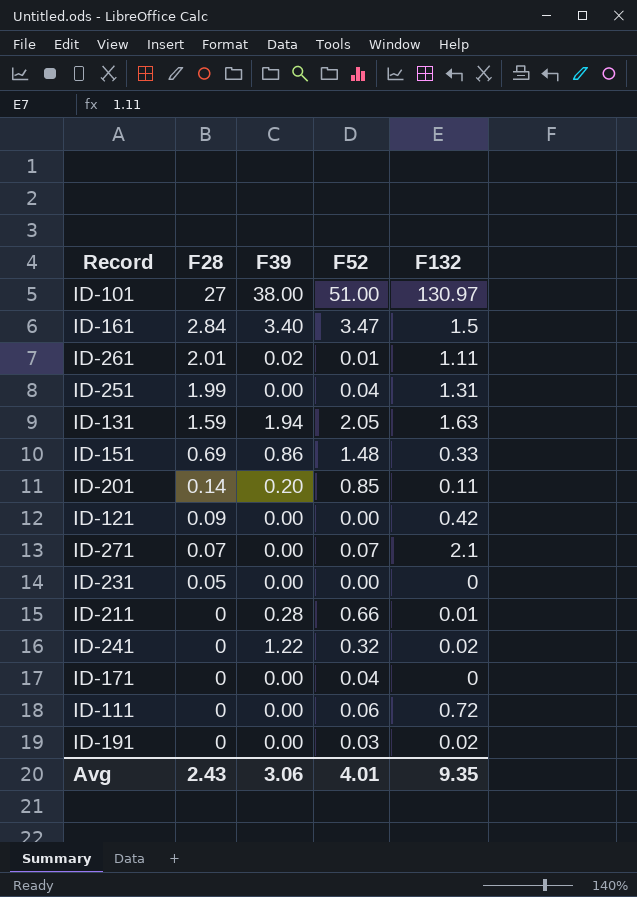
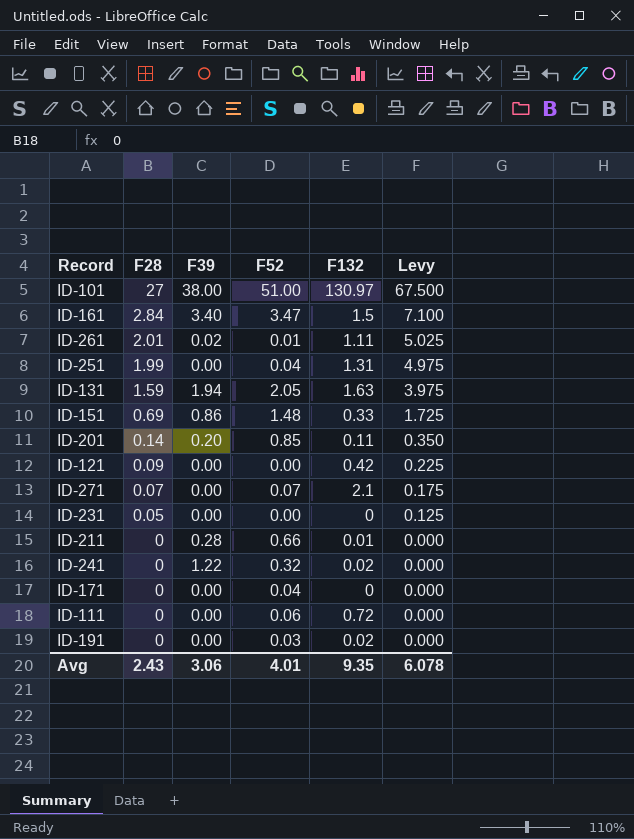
column Levy | formula: none -> [F28] * 2.5

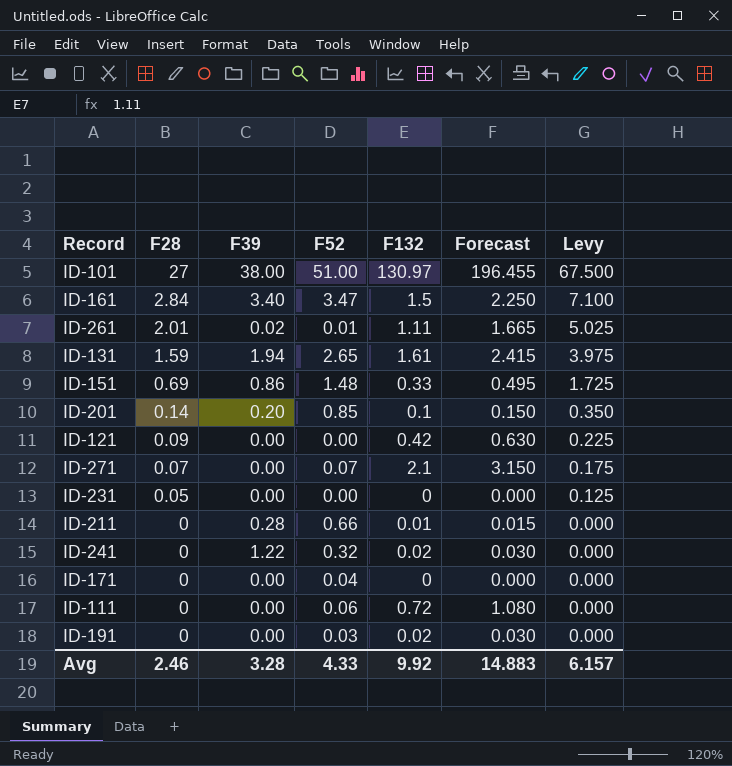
column Forecast | formula: none -> [F132] * 1.5
row ID-251: 1.99 | 0.00 | 0.04 | 1.31 | 4.975 -> none
ID-131 | F52: 2.05 -> 2.65
ID-131 | F132: 1.63 -> 1.61
ID-201 | F132: 0.11 -> 0.1
Avg | F28: 2.43 -> 2.46
Avg | F39: 3.06 -> 3.28
Avg | F52: 4.01 -> 4.33
Avg | F132: 9.35 -> 9.92
Avg | Levy: 6.078 -> 6.157

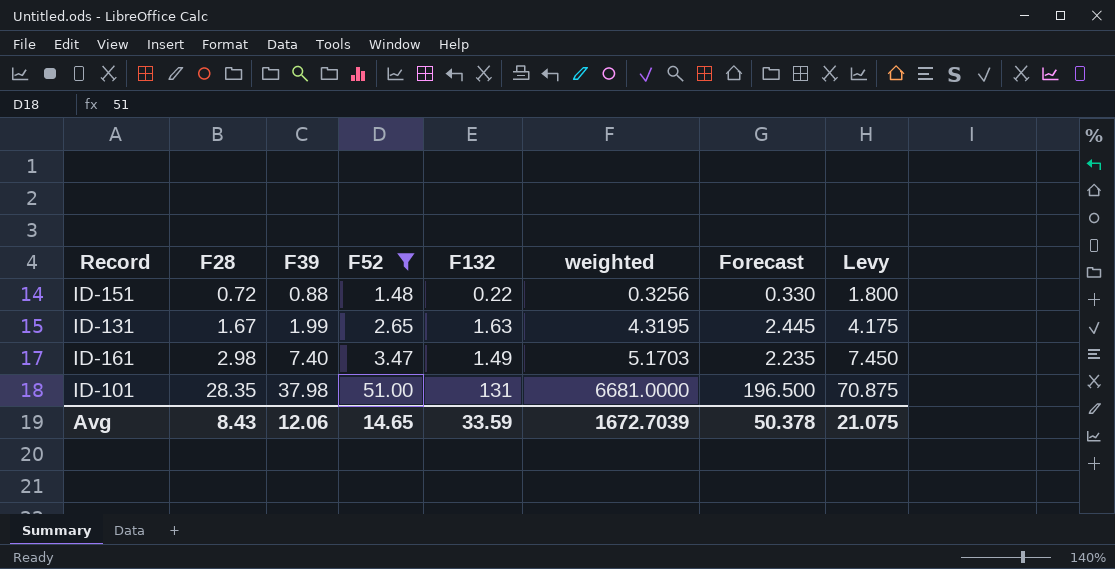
filter: none -> F52 >= 1.48
row order: F28 descending -> F28 ascending
column weighted | formula: none -> [F52] * [F132]
ID-151 | F28: 0.69 -> 0.72
ID-151 | F39: 0.86 -> 0.88
ID-151 | F132: 0.33 -> 0.22
ID-151 | Forecast: 0.495 -> 0.330
ID-151 | Levy: 1.725 -> 1.800
ID-131 | F28: 1.59 -> 1.67
ID-131 | F39: 1.94 -> 1.99
ID-131 | F132: 1.61 -> 1.63
ID-131 | Forecast: 2.415 -> 2.445
ID-131 | Levy: 3.975 -> 4.175
ID-161 | F28: 2.84 -> 2.98
ID-161 | F39: 3.40 -> 7.40
ID-161 | F132: 1.5 -> 1.49
ID-161 | Forecast: 2.250 -> 2.235
ID-161 | Levy: 7.100 -> 7.450
ID-101 | F28: 27 -> 28.35
ID-101 | F39: 38.00 -> 37.98
ID-101 | F132: 130.97 -> 131
ID-101 | Forecast: 196.455 -> 196.500
ID-101 | Levy: 67.500 -> 70.875
Avg | F28: 2.46 -> 8.43
Avg | F39: 3.28 -> 12.06
Avg | F52: 4.33 -> 14.65
Avg | F132: 9.92 -> 33.59
Avg | Forecast: 14.883 -> 50.378
Avg | Levy: 6.157 -> 21.075

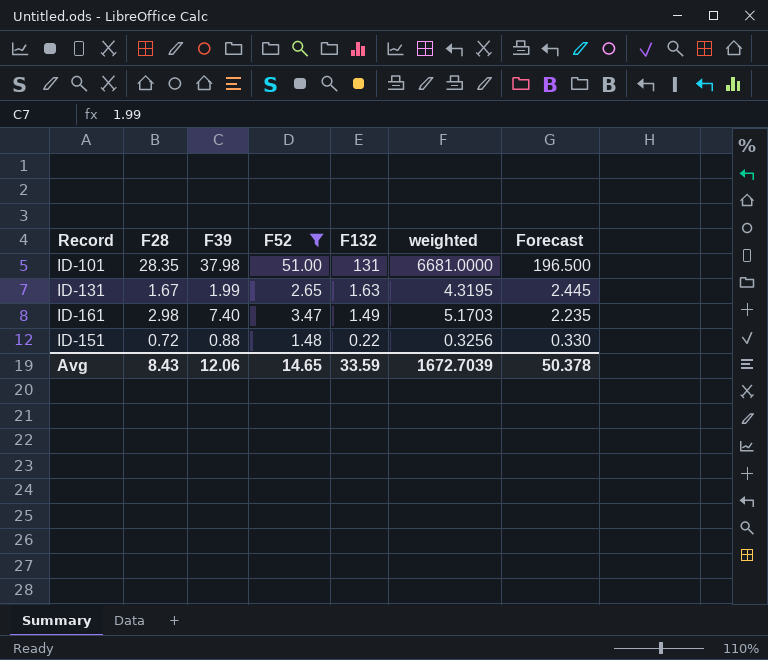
row order: F28 ascending -> F132 descending
column Levy | formula: [F28] * 2.5 -> none

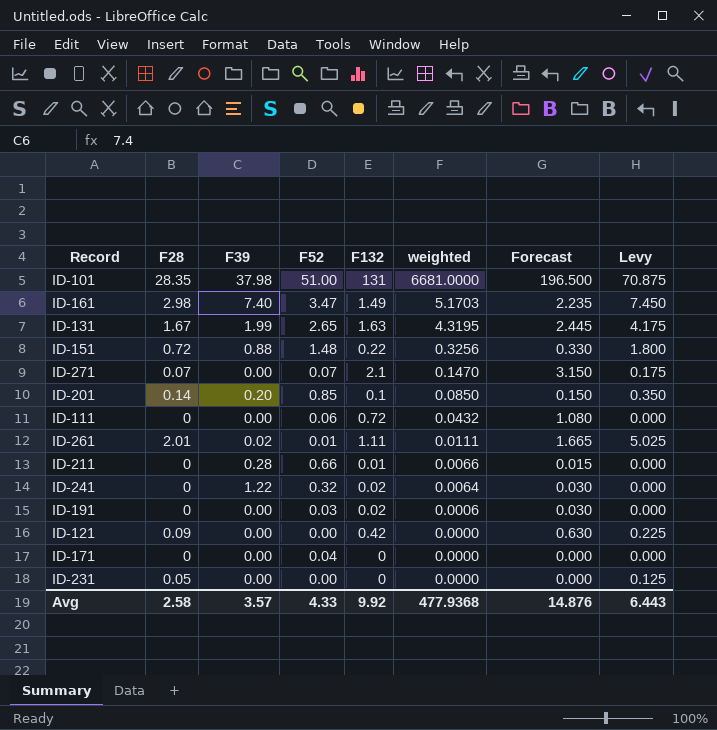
filter: F52 >= 1.48 -> none
row order: F132 descending -> weighted descending
column Levy | formula: none -> [F28] * 2.5
Avg | F28: 8.43 -> 2.58
Avg | F39: 12.06 -> 3.57
Avg | F52: 14.65 -> 4.33
Avg | F132: 33.59 -> 9.92
Avg | weighted: 1672.7039 -> 477.9368
Avg | Forecast: 50.378 -> 14.876

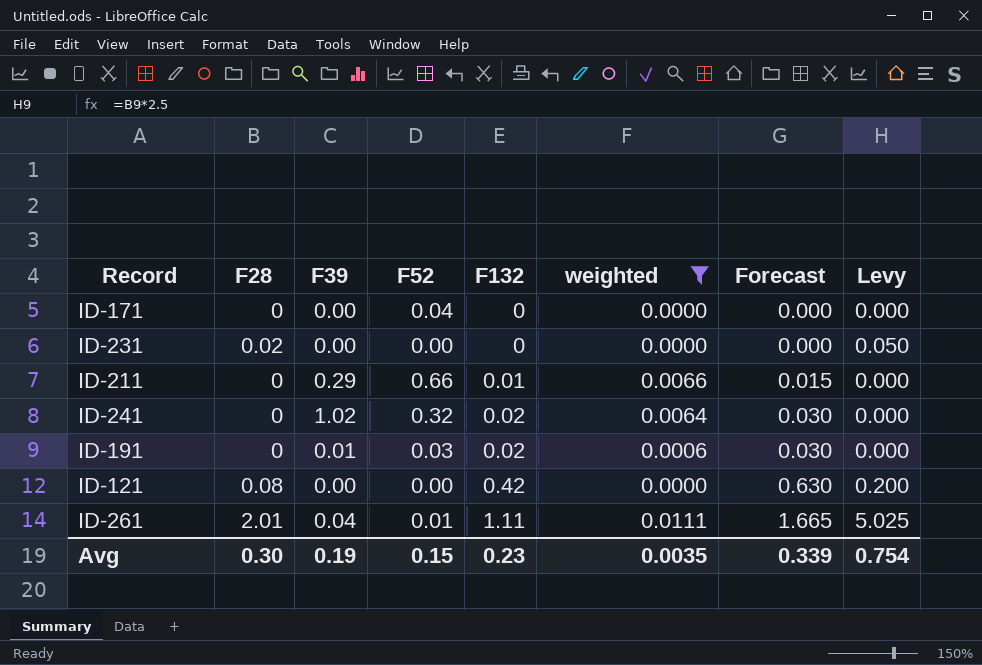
filter: none -> weighted <= 0.0111
row order: weighted descending -> F132 ascending
ID-231 | F28: 0.05 -> 0.02
ID-231 | Levy: 0.125 -> 0.050
ID-211 | F39: 0.28 -> 0.29
ID-241 | F39: 1.22 -> 1.02
ID-191 | F39: 0.00 -> 0.01
ID-121 | F28: 0.09 -> 0.08
ID-121 | Levy: 0.225 -> 0.200
ID-261 | F39: 0.02 -> 0.04
Avg | F28: 2.58 -> 0.30
Avg | F39: 3.57 -> 0.19
Avg | F52: 4.33 -> 0.15
Avg | F132: 9.92 -> 0.23
Avg | weighted: 477.9368 -> 0.0035
Avg | Forecast: 14.876 -> 0.339
Avg | Levy: 6.443 -> 0.754

